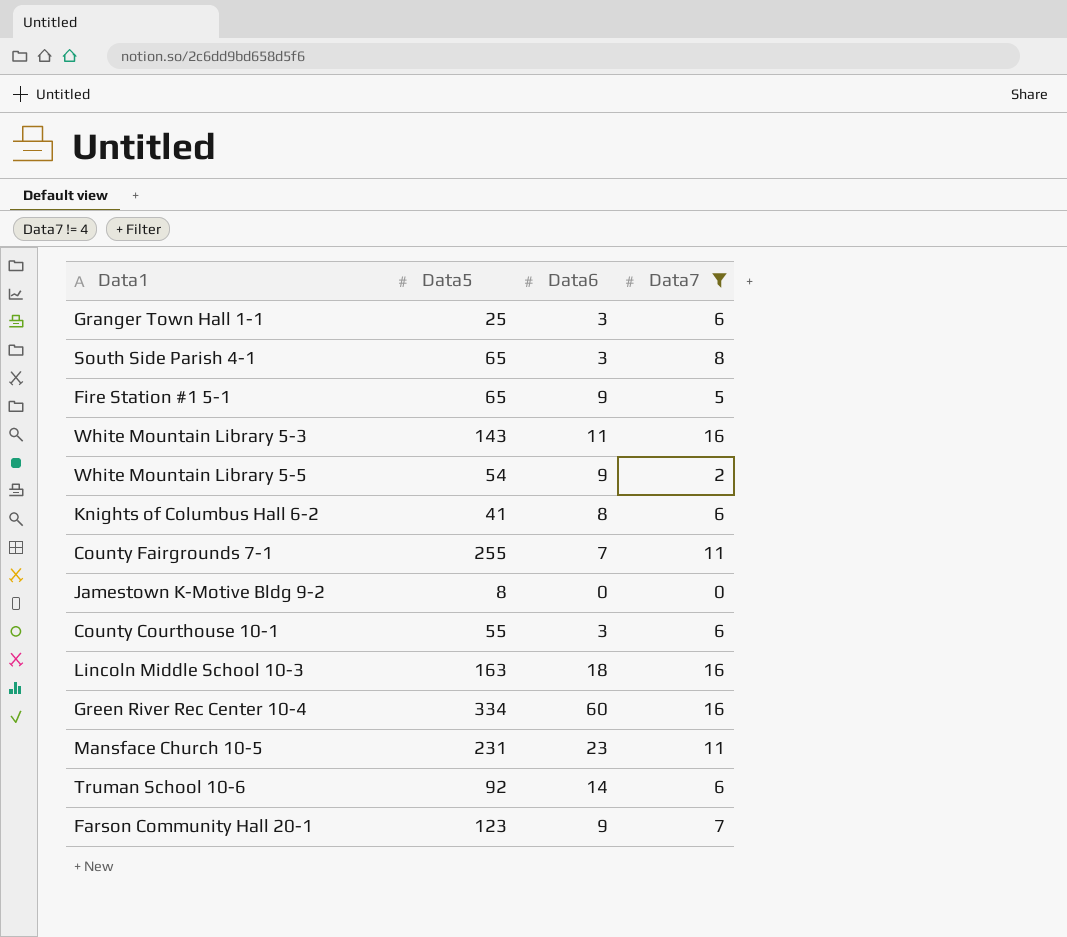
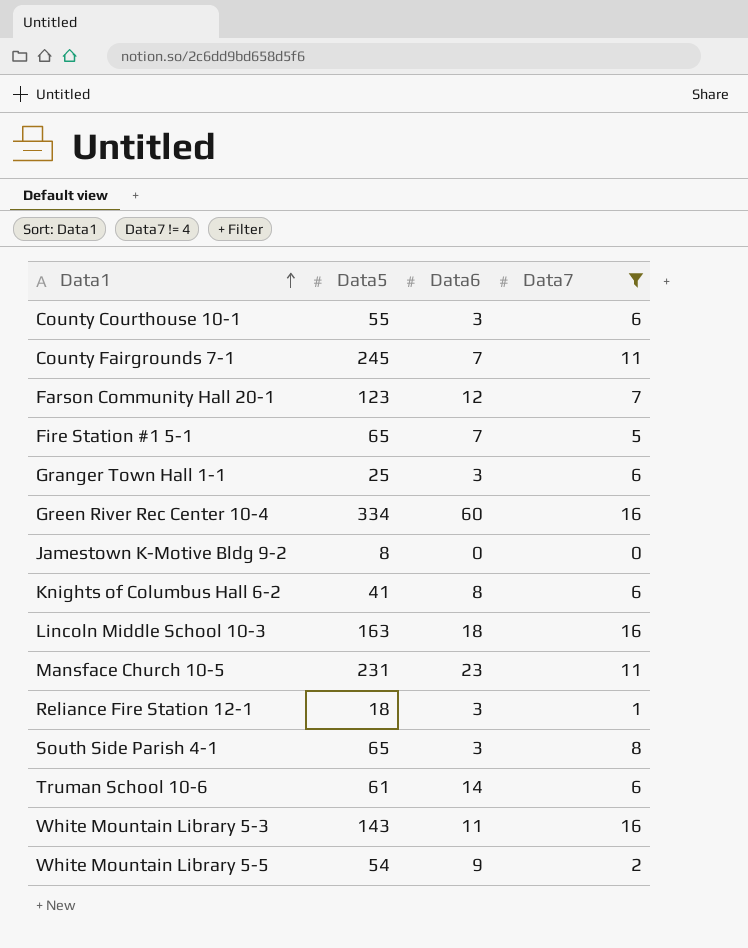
row order: none -> Data1 ascending
County Fairgrounds 7-1 | Data5: 255 -> 245
Farson Community Hall 20-1 | Data6: 9 -> 12
Fire Station #1 5-1 | Data6: 9 -> 7
row Reliance Fire Station 12-1: none -> 18 | 3 | 1
Truman School 10-6 | Data5: 92 -> 61

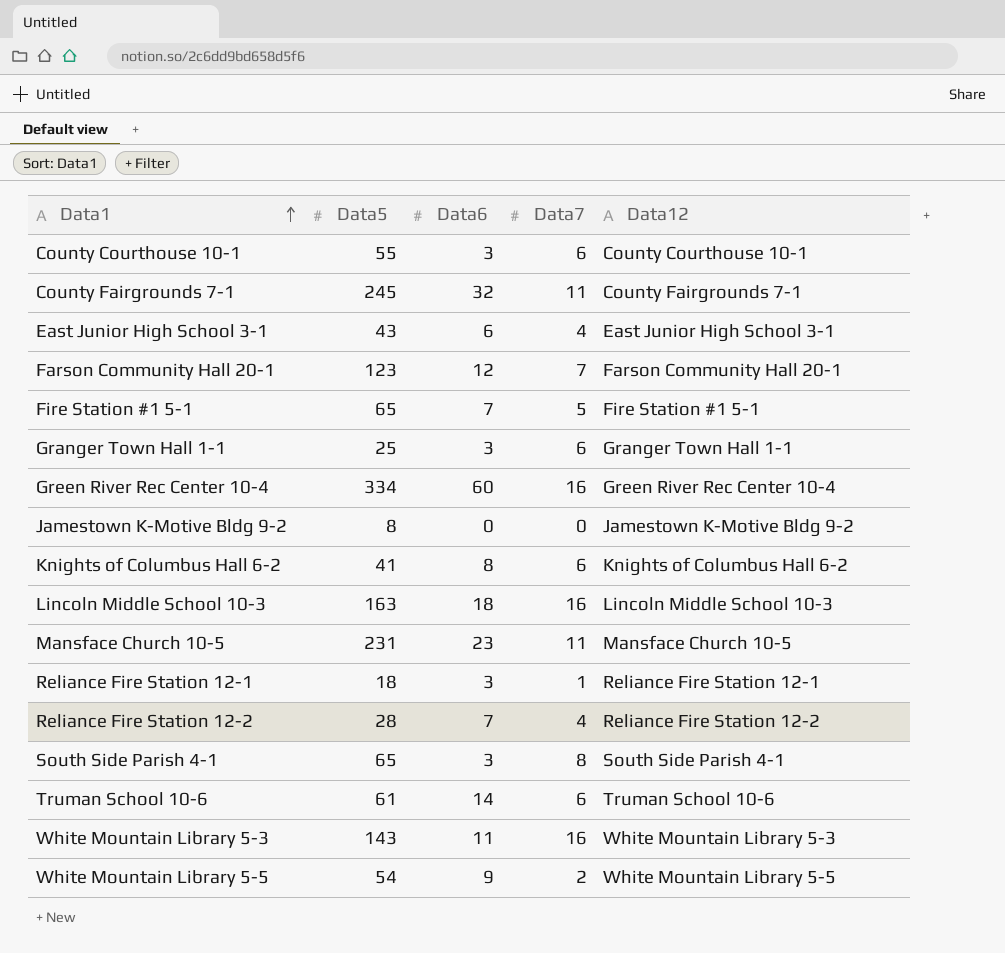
filter: Data7 != 4 -> none
column Data12 | position: none -> 5
County Fairgrounds 7-1 | Data6: 7 -> 32

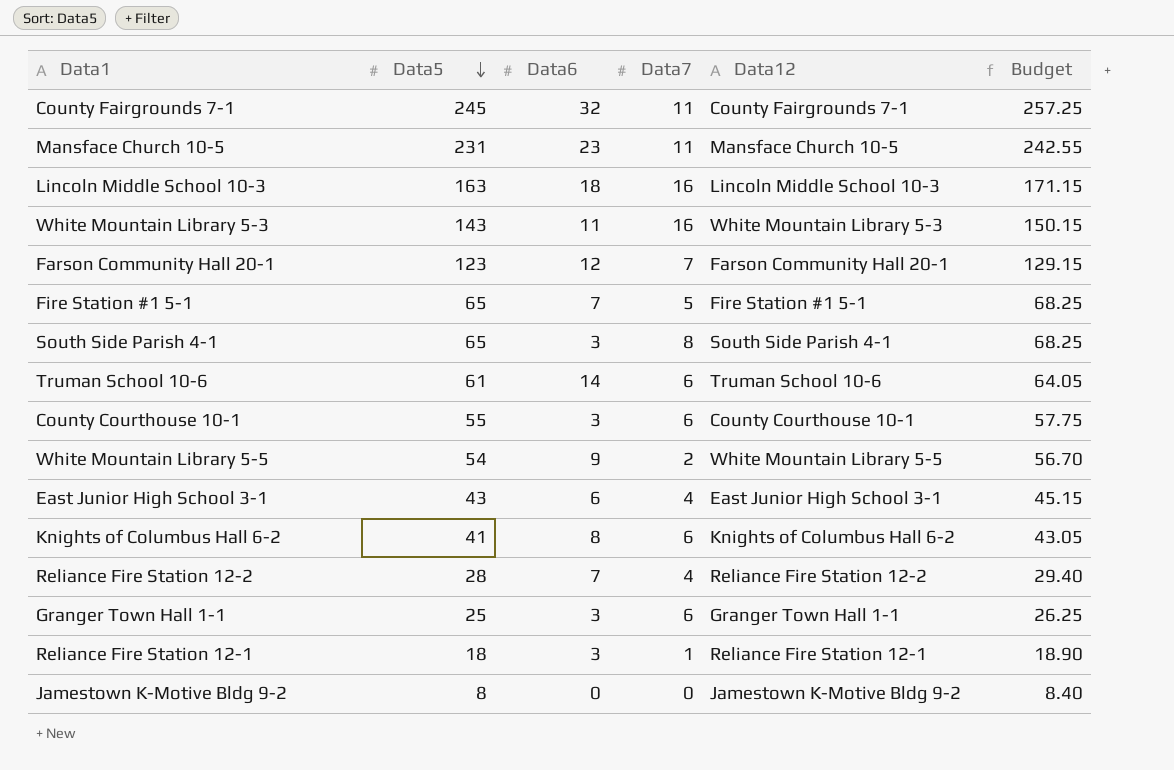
row order: Data1 ascending -> Data5 descending
column Budget | formula: none -> [Data5] * 1.05
row Green River Rec Center 10-4: 334 | 60 | 16 | Green River Rec Center 10-4 -> none

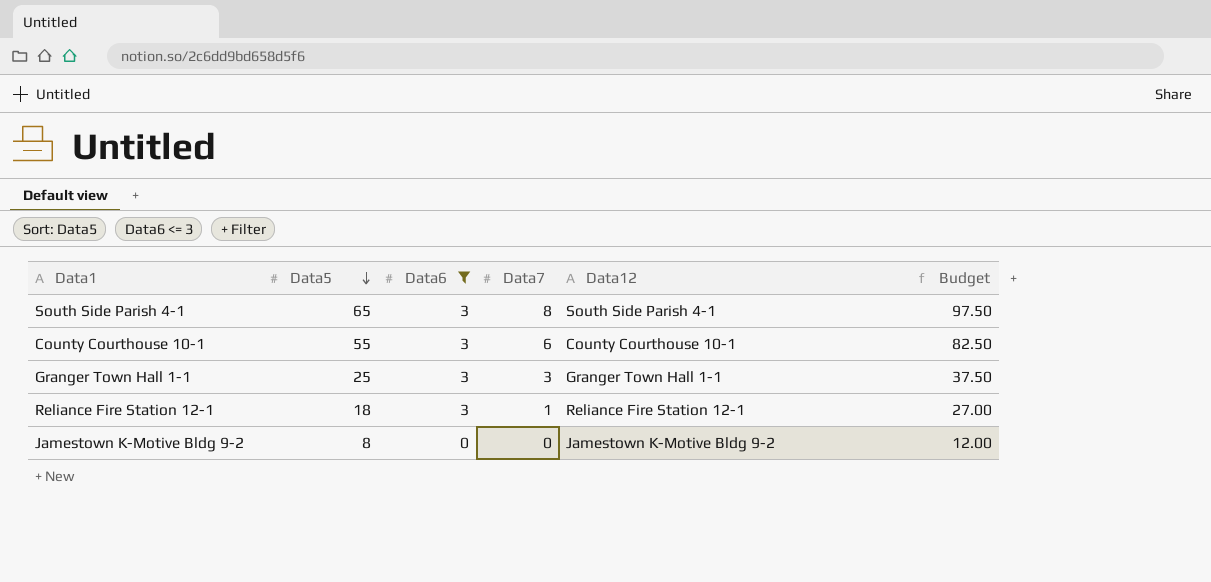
filter: none -> Data6 <= 3
column Budget | formula: [Data5] * 1.05 -> [Data5] * 1.5
Granger Town Hall 1-1 | Data7: 6 -> 3

